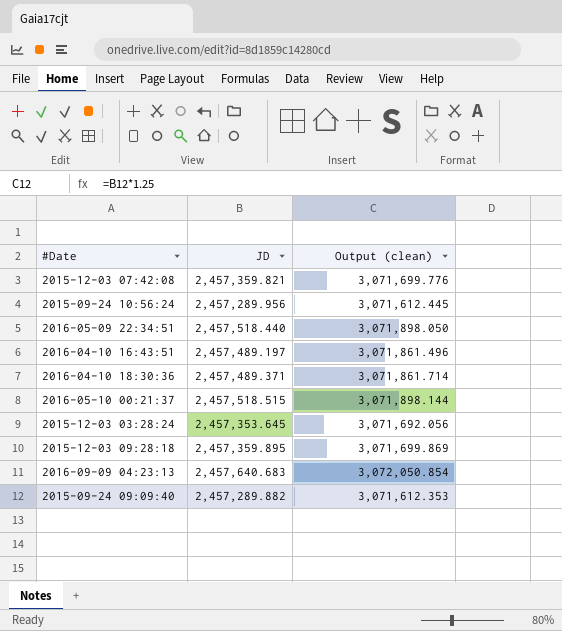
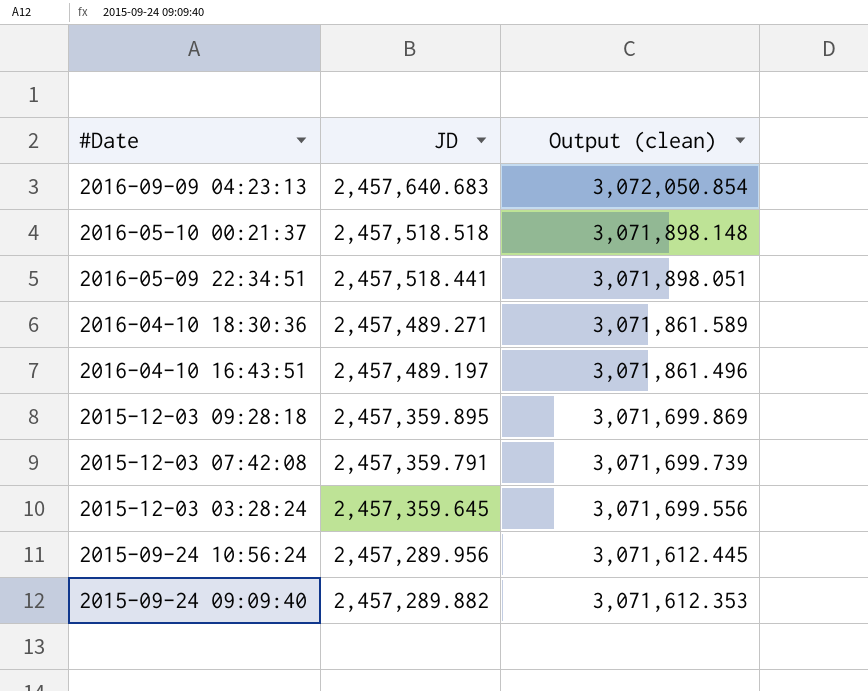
row order: none -> #Date descending
2016-05-10 00:21:37 | JD: 2,457,518.515 -> 2,457,518.518
2016-05-10 00:21:37 | Output (clean): 3,071,898.144 -> 3,071,898.148
2016-05-09 22:34:51 | JD: 2,457,518.440 -> 2,457,518.441
2016-05-09 22:34:51 | Output (clean): 3,071,898.050 -> 3,071,898.051
2016-04-10 18:30:36 | JD: 2,457,489.371 -> 2,457,489.271
2016-04-10 18:30:36 | Output (clean): 3,071,861.714 -> 3,071,861.589
2015-12-03 07:42:08 | JD: 2,457,359.821 -> 2,457,359.791
2015-12-03 07:42:08 | Output (clean): 3,071,699.776 -> 3,071,699.739
2015-12-03 03:28:24 | JD: 2,457,353.645 -> 2,457,359.645
2015-12-03 03:28:24 | Output (clean): 3,071,692.056 -> 3,071,699.556

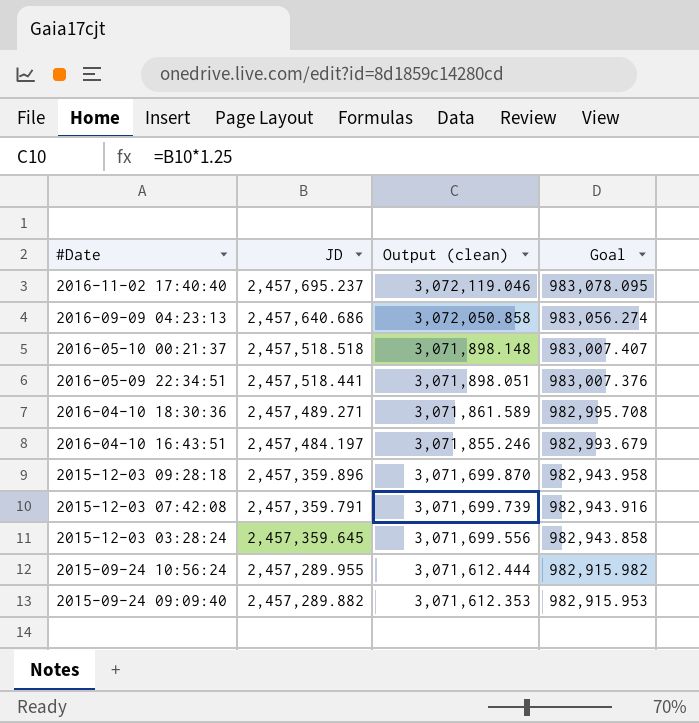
column Goal | formula: none -> [JD] * 0.4
row 2016-11-02 17:40:40: none -> 2,457,695.237 | 3,072,119.046 | 983,078.095
2016-09-09 04:23:13 | JD: 2,457,640.683 -> 2,457,640.686
2016-09-09 04:23:13 | Output (clean): 3,072,050.854 -> 3,072,050.858
2016-04-10 16:43:51 | JD: 2,457,489.197 -> 2,457,484.197
2016-04-10 16:43:51 | Output (clean): 3,071,861.496 -> 3,071,855.246
2015-12-03 09:28:18 | JD: 2,457,359.895 -> 2,457,359.896
2015-12-03 09:28:18 | Output (clean): 3,071,699.869 -> 3,071,699.870
2015-09-24 10:56:24 | JD: 2,457,289.956 -> 2,457,289.955
2015-09-24 10:56:24 | Output (clean): 3,071,612.445 -> 3,071,612.444

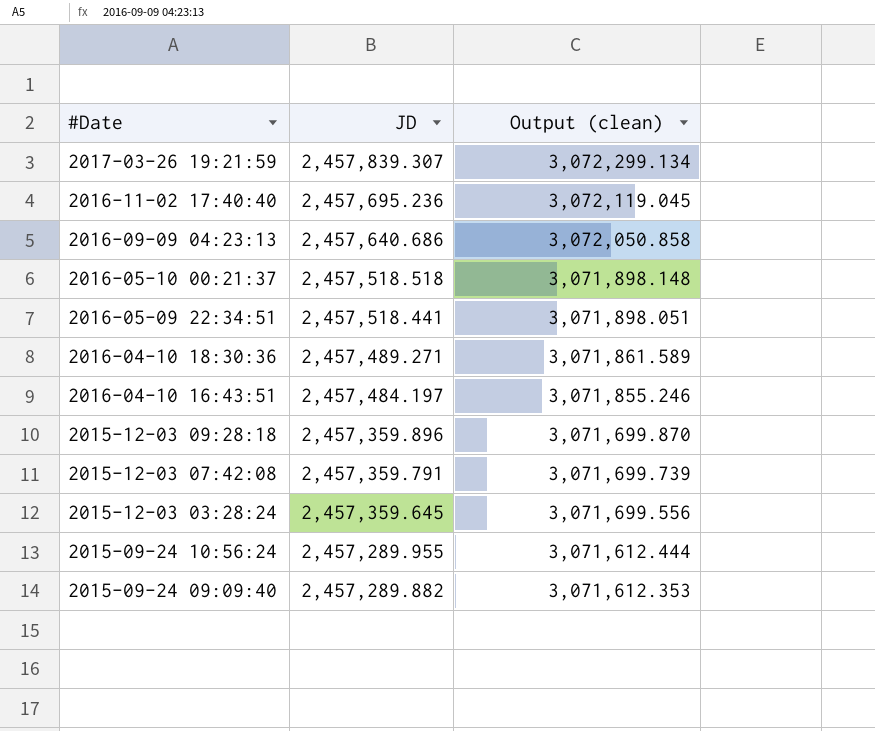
column Goal | formula: [JD] * 0.4 -> none
row 2017-03-26 19:21:59: none -> 2,457,839.307 | 3,072,299.134
2016-11-02 17:40:40 | JD: 2,457,695.237 -> 2,457,695.236
2016-11-02 17:40:40 | Output (clean): 3,072,119.046 -> 3,072,119.045

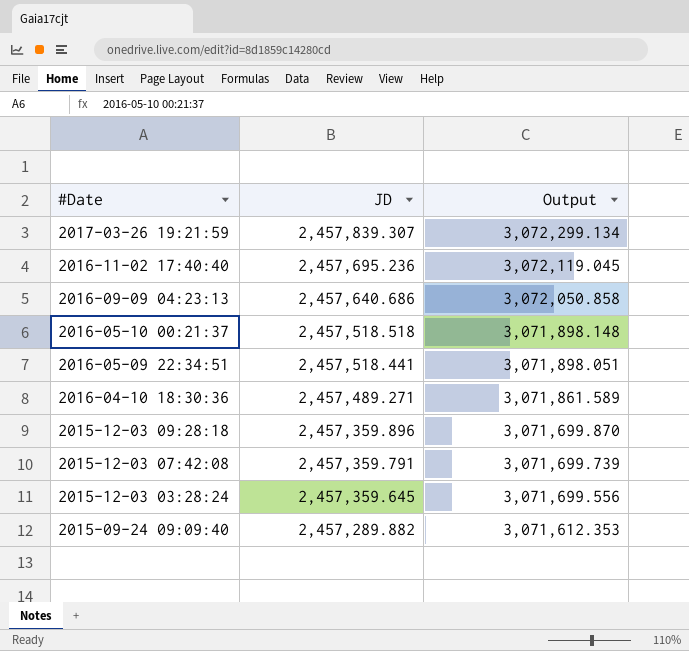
column name: Output (clean) -> Output
row 2016-04-10 16:43:51: 2,457,484.197 | 3,071,855.246 -> none
row 2015-09-24 10:56:24: 2,457,289.955 | 3,071,612.444 -> none

